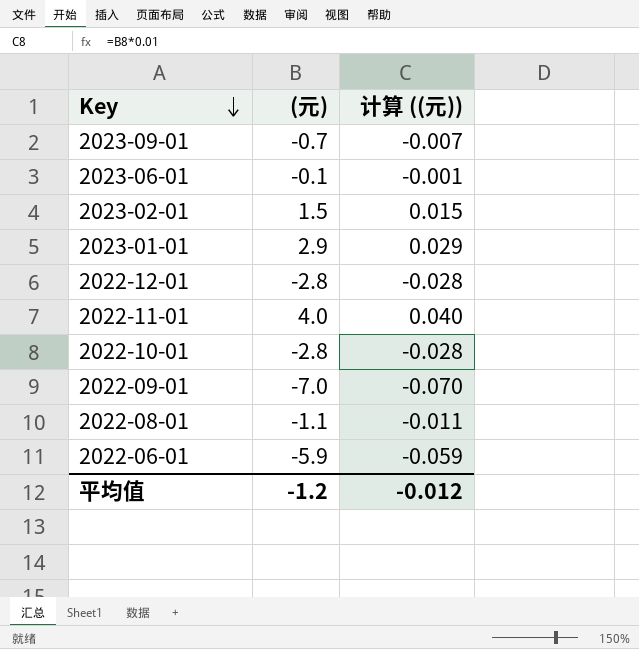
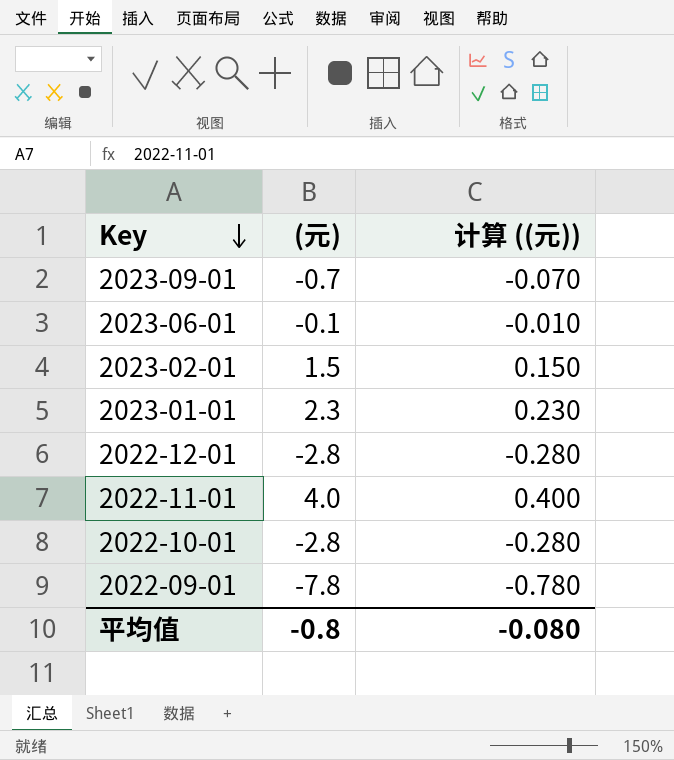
column 计算 ((元)) | formula: [(元)] * 0.01 -> [(元)] * 0.1
row 2022-08-01: -1.1 | -0.011 -> none
row 2022-06-01: -5.9 | -0.059 -> none
2023-01-01 | (元): 2.9 -> 2.3
2022-09-01 | (元): -7.0 -> -7.8
平均值 | (元): -1.2 -> -0.8
平均值 | 计算 ((元)): -0.012 -> -0.080

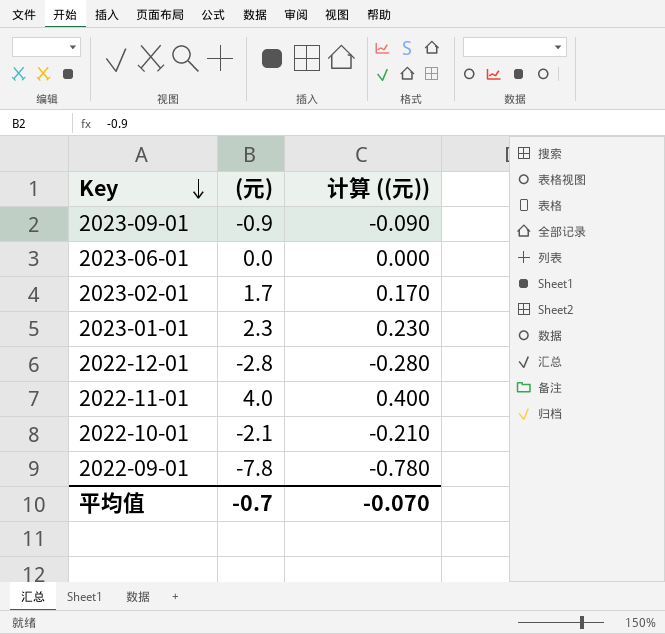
2023-09-01 | (元): -0.7 -> -0.9
2023-09-01 | 计算 ((元)): -0.070 -> -0.090
2023-06-01 | (元): -0.1 -> 0.0
2023-06-01 | 计算 ((元)): -0.010 -> 0.000
2023-02-01 | (元): 1.5 -> 1.7
2023-02-01 | 计算 ((元)): 0.150 -> 0.170
2022-10-01 | (元): -2.8 -> -2.1
2022-10-01 | 计算 ((元)): -0.280 -> -0.210
平均值 | (元): -0.8 -> -0.7
平均值 | 计算 ((元)): -0.080 -> -0.070

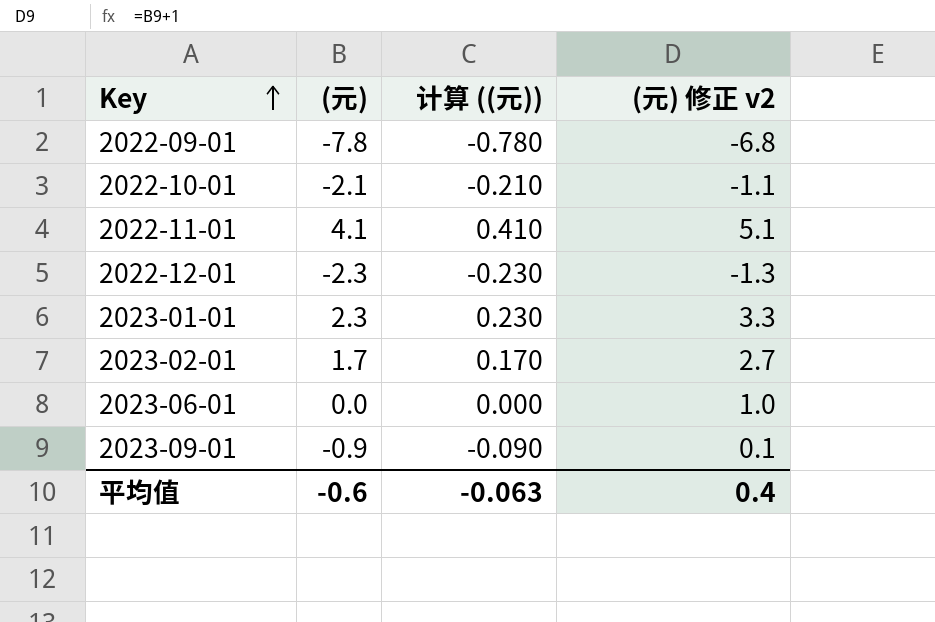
row order: Key descending -> Key ascending
column (元) 修正 v2 | formula: none -> [(元)] + 1
2022-11-01 | (元): 4.0 -> 4.1
2022-11-01 | 计算 ((元)): 0.400 -> 0.410
2022-12-01 | (元): -2.8 -> -2.3
2022-12-01 | 计算 ((元)): -0.280 -> -0.230
平均值 | (元): -0.7 -> -0.6
平均值 | 计算 ((元)): -0.070 -> -0.063

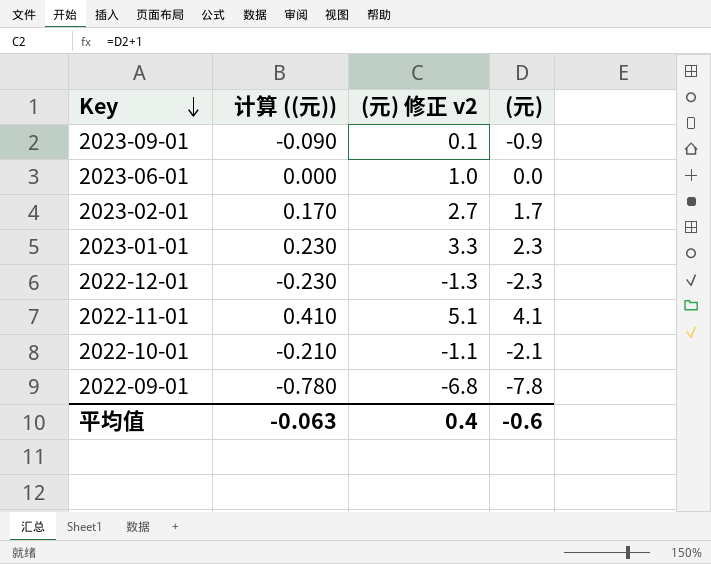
row order: Key ascending -> Key descending
column (元) | position: 2 -> 4

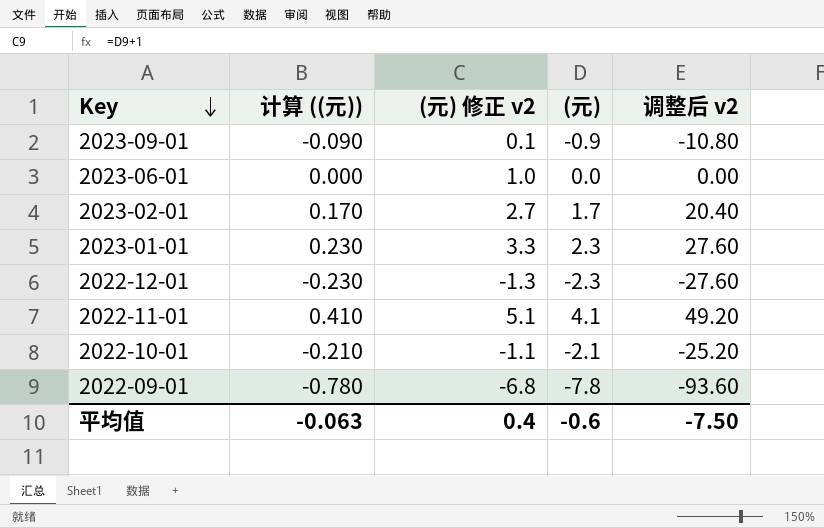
column 调整后 v2 | formula: none -> [(元)] * 12

